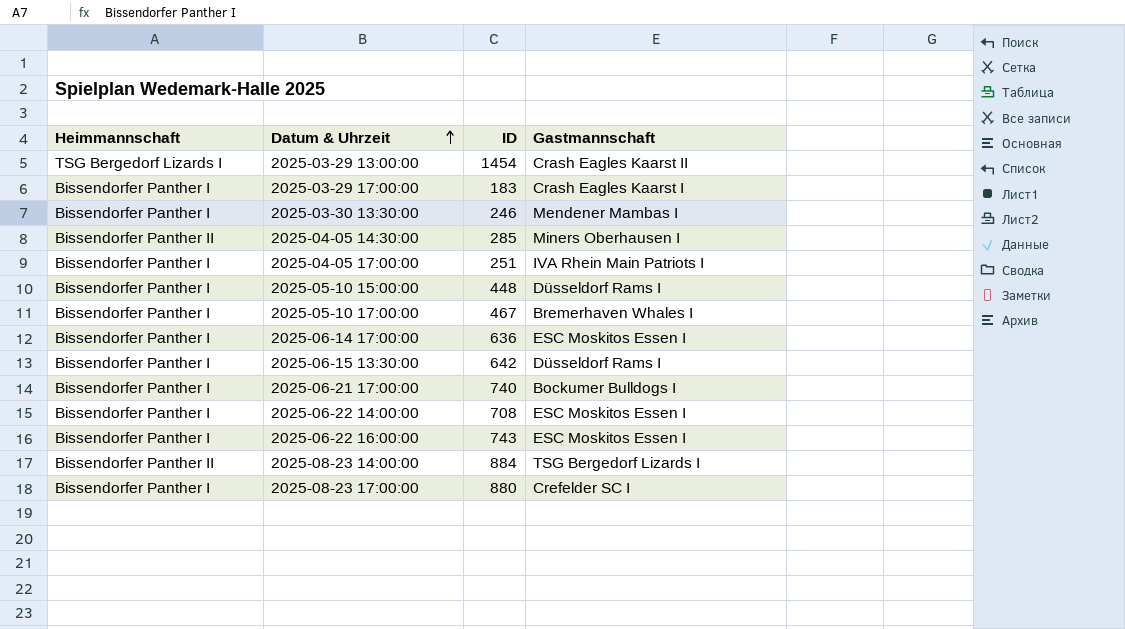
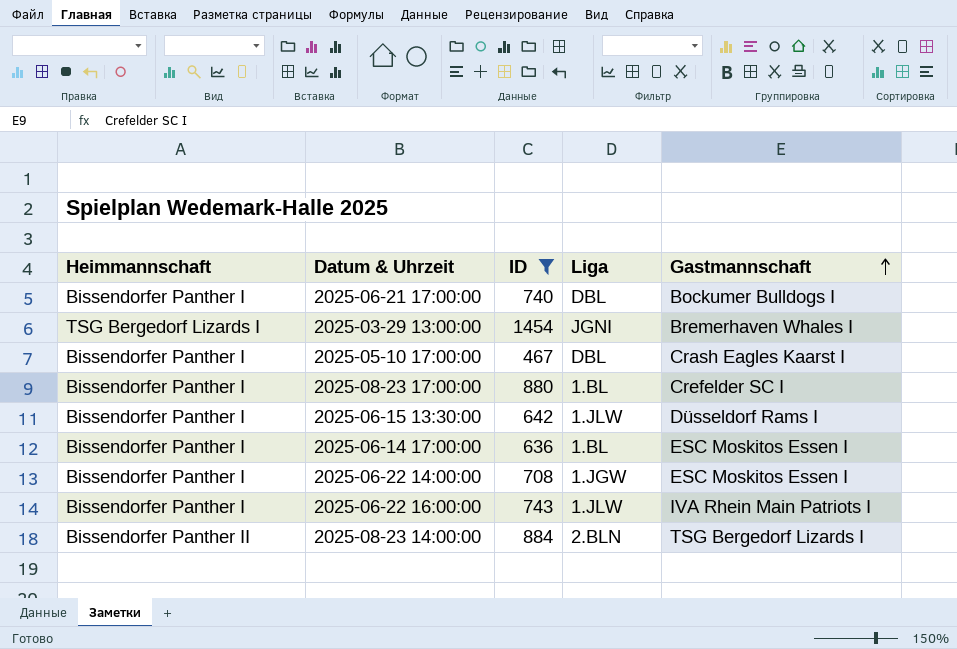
filter: none -> ID >= 467
row order: Datum & Uhrzeit ascending -> Gastmannschaft ascending
column Liga | position: none -> 4
2025-03-29 13:00:00 | Gastmannschaft: Crash Eagles Kaarst II -> Bremerhaven Whales I
2025-05-10 17:00:00 | Gastmannschaft: Bremerhaven Whales I -> Crash Eagles Kaarst I
2025-06-22 16:00:00 | Gastmannschaft: ESC Moskitos Essen I -> IVA Rhein Main Patriots I

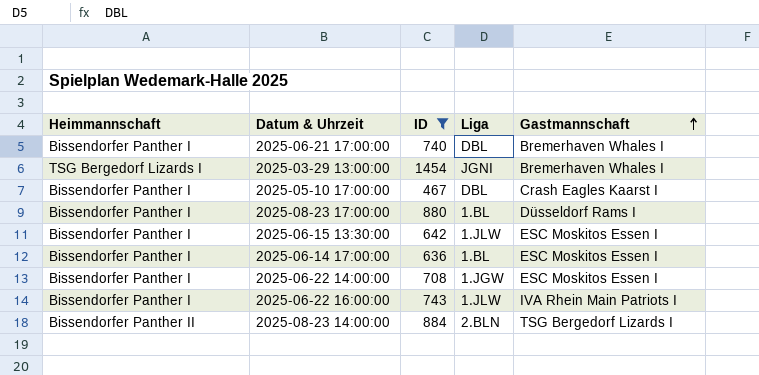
2025-06-21 17:00:00 | Gastmannschaft: Bockumer Bulldogs I -> Bremerhaven Whales I
2025-08-23 17:00:00 | Gastmannschaft: Crefelder SC I -> Düsseldorf Rams I
2025-06-15 13:30:00 | Gastmannschaft: Düsseldorf Rams I -> ESC Moskitos Essen I

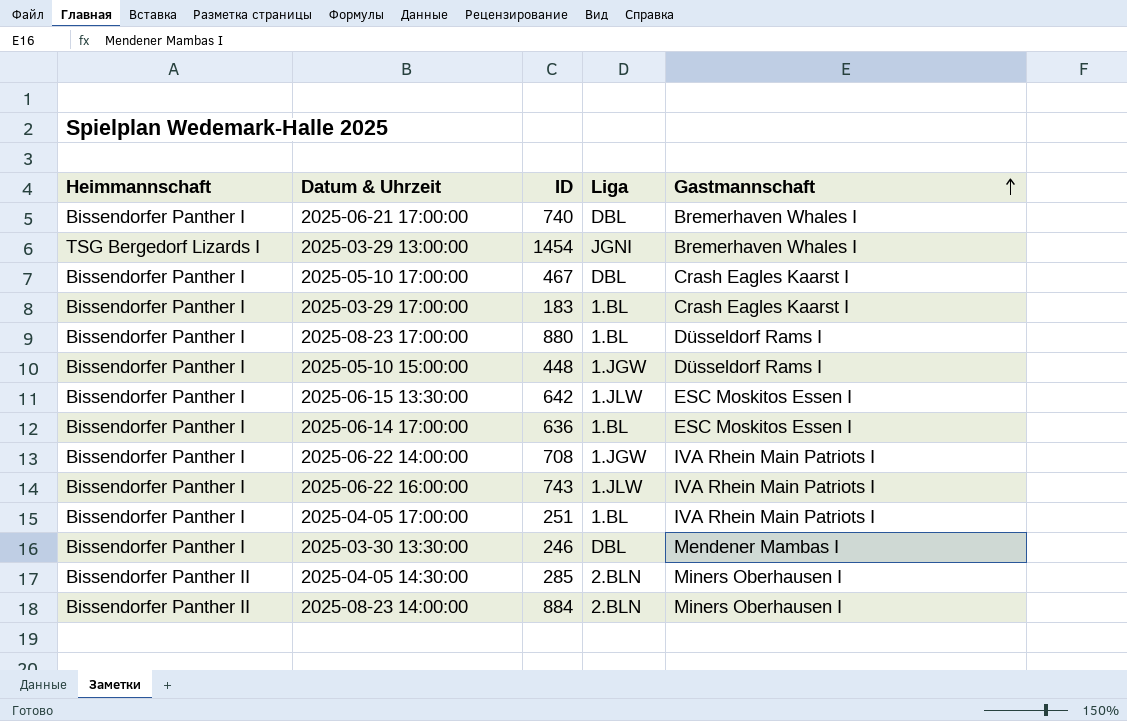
filter: ID >= 467 -> none
2025-06-22 14:00:00 | Gastmannschaft: ESC Moskitos Essen I -> IVA Rhein Main Patriots I
2025-08-23 14:00:00 | Gastmannschaft: TSG Bergedorf Lizards I -> Miners Oberhausen I

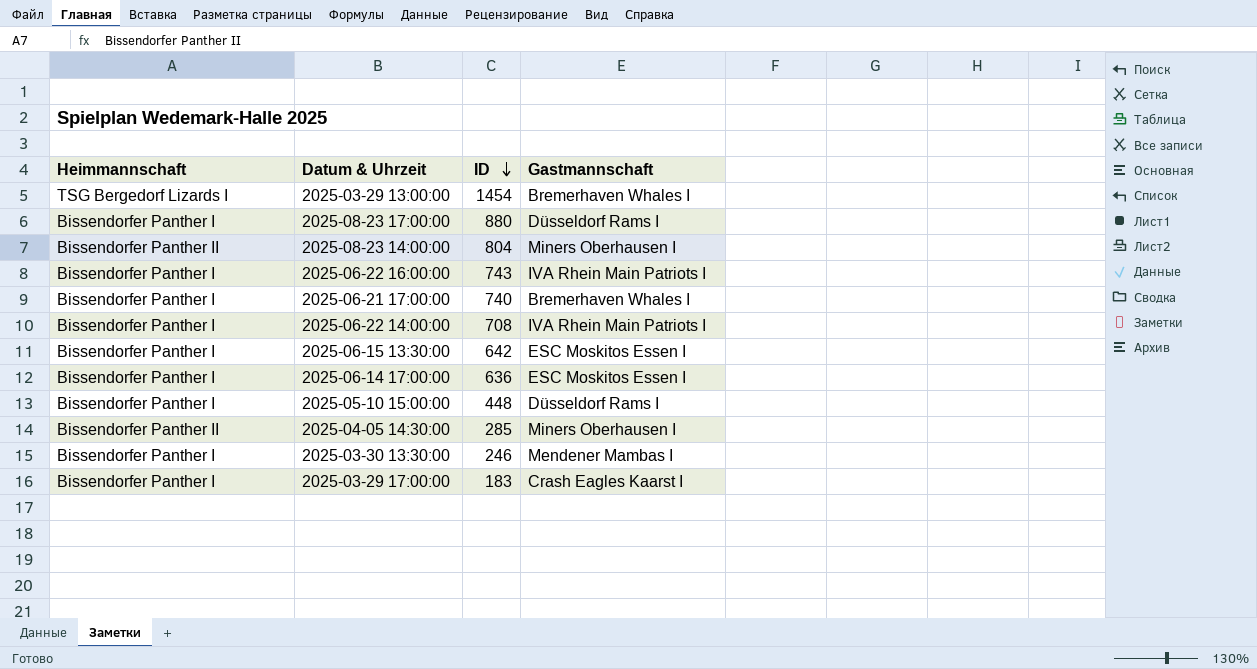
row order: Gastmannschaft ascending -> ID descending
column Liga | position: 4 -> none
row 2025-05-10 17:00:00: Bissendorfer Panther I | 467 | DBL | Crash Eagles Kaarst I -> none
row 2025-04-05 17:00:00: Bissendorfer Panther I | 251 | 1.BL | IVA Rhein Main Patriots I -> none
2025-08-23 14:00:00 | ID: 884 -> 804

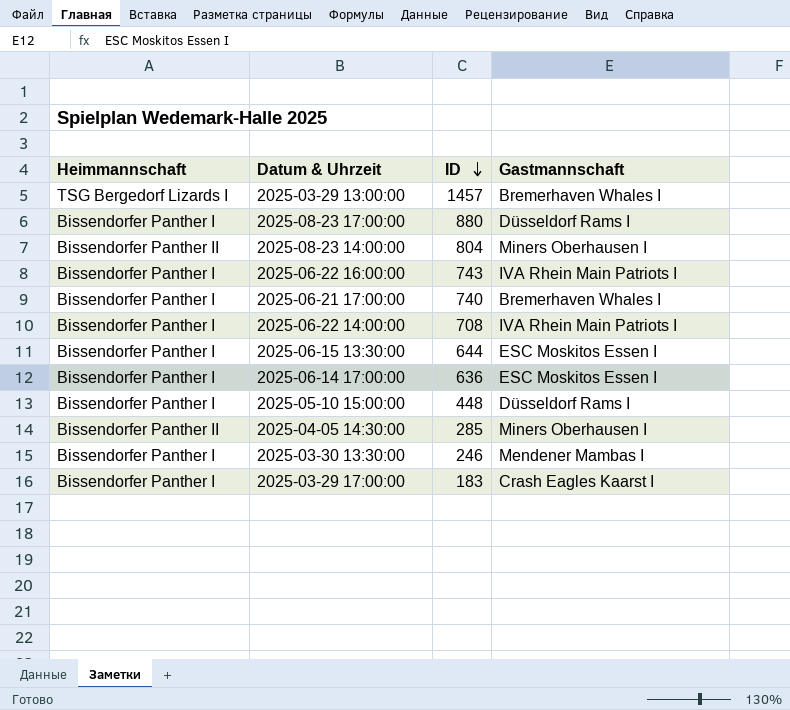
2025-03-29 13:00:00 | ID: 1454 -> 1457
2025-06-15 13:30:00 | ID: 642 -> 644

